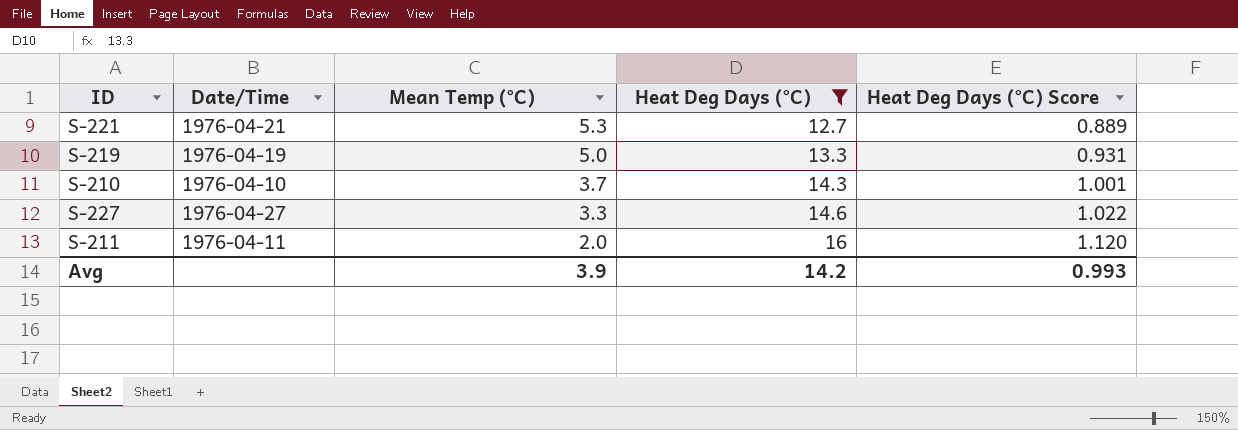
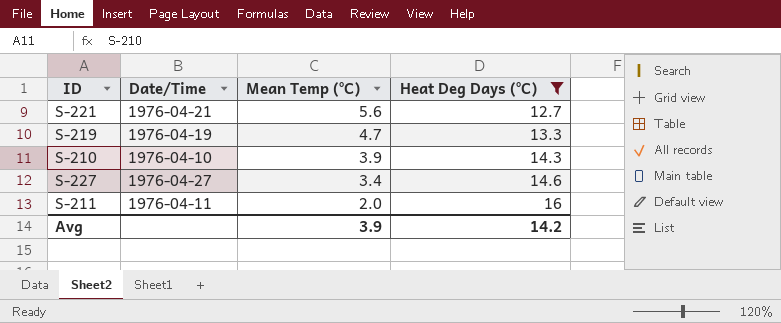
column Heat Deg Days (°C) Score | formula: [Heat Deg Days (°C)] * 0.07 -> none
S-221 | Mean Temp (°C): 5.3 -> 5.6
S-219 | Mean Temp (°C): 5.0 -> 4.7
S-210 | Mean Temp (°C): 3.7 -> 3.9
S-227 | Mean Temp (°C): 3.3 -> 3.4

